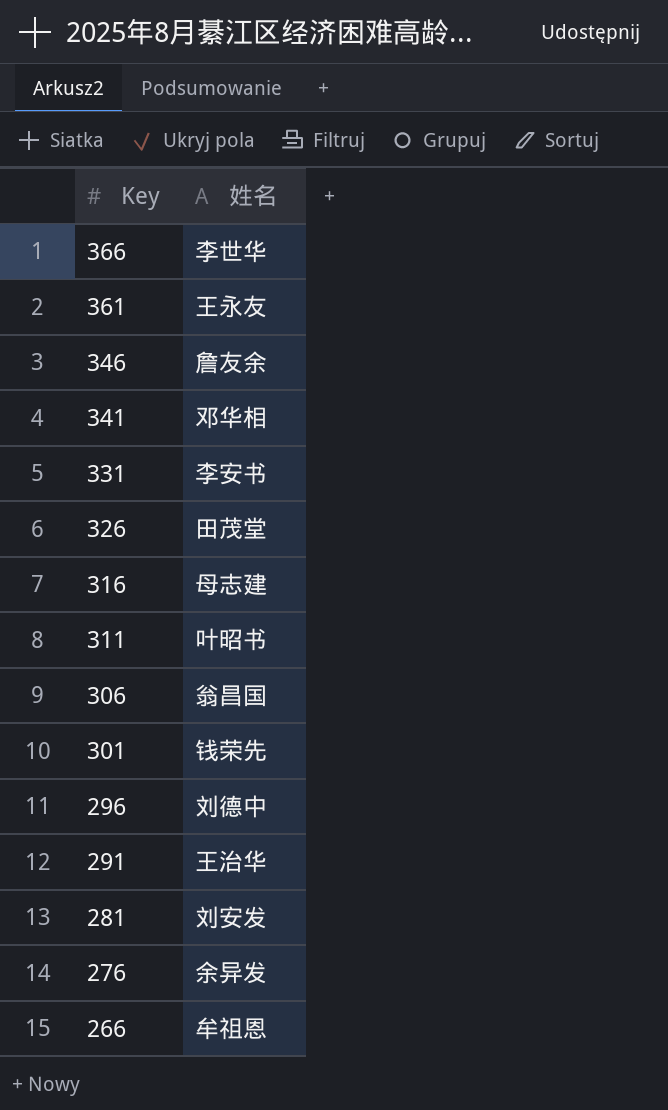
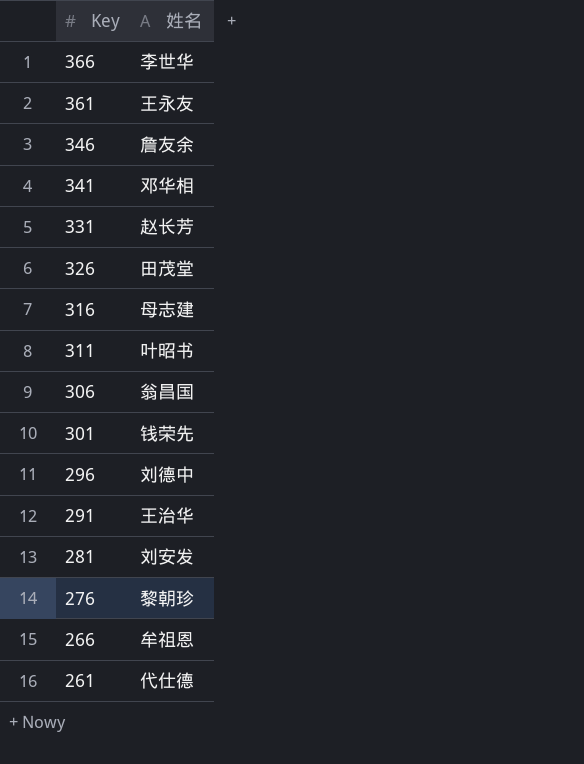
331 | 姓名: 李安书 -> 赵长芳
276 | 姓名: 余异发 -> 黎朝珍
row 261: none -> 代仕德

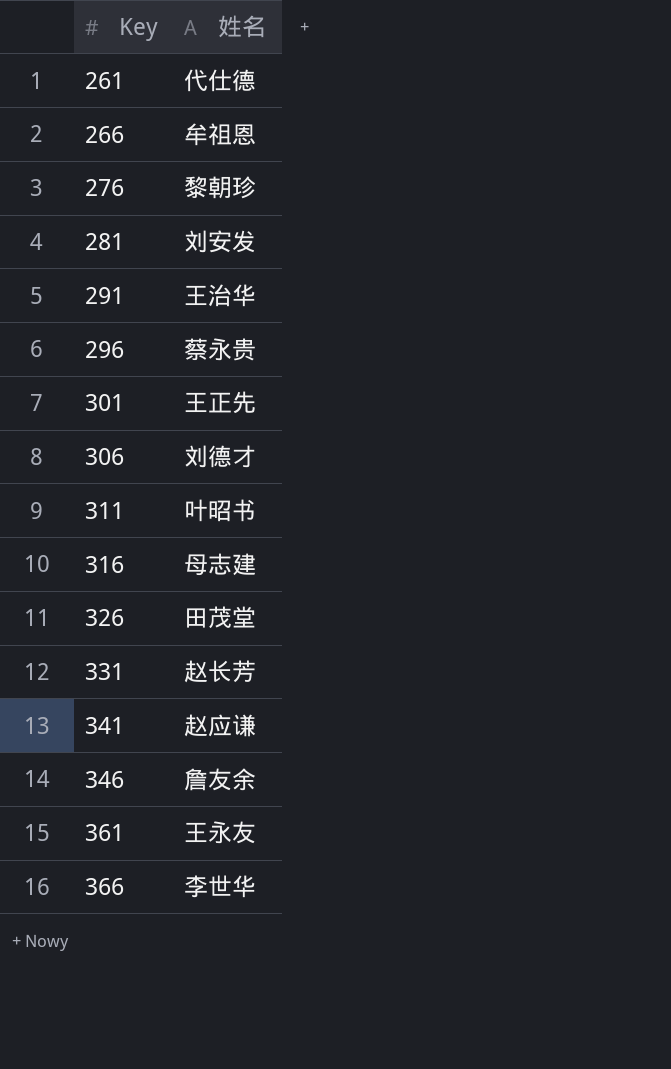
row order: Key descending -> Key ascending
296 | 姓名: 刘德中 -> 蔡永贵
301 | 姓名: 钱荣先 -> 王正先
306 | 姓名: 翁昌国 -> 刘德才
341 | 姓名: 邓华相 -> 赵应谦

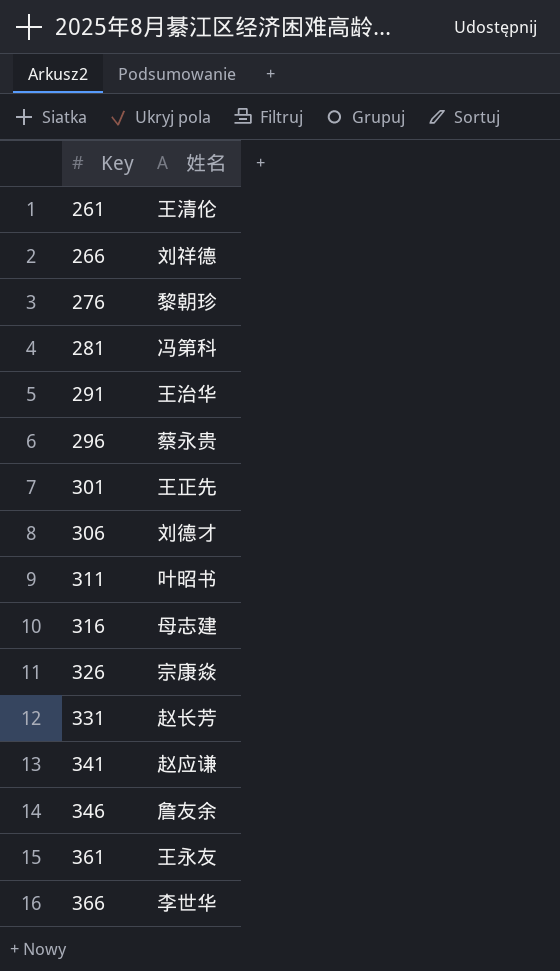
261 | 姓名: 代仕德 -> 王清伦
266 | 姓名: 牟祖恩 -> 刘祥德
281 | 姓名: 刘安发 -> 冯第科
326 | 姓名: 田茂堂 -> 宗康焱

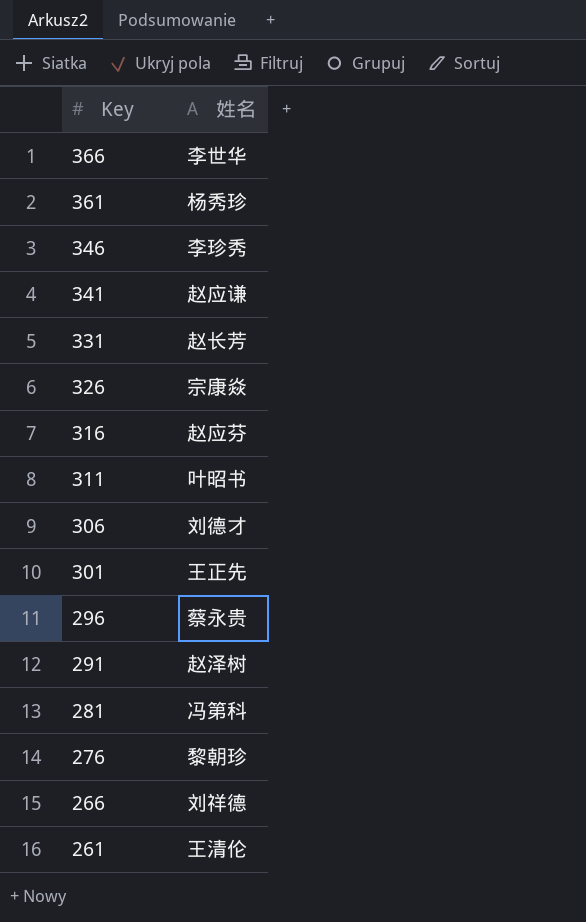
row order: Key ascending -> Key descending
361 | 姓名: 王永友 -> 杨秀珍
346 | 姓名: 詹友余 -> 李珍秀
316 | 姓名: 母志建 -> 赵应芬
291 | 姓名: 王治华 -> 赵泽树

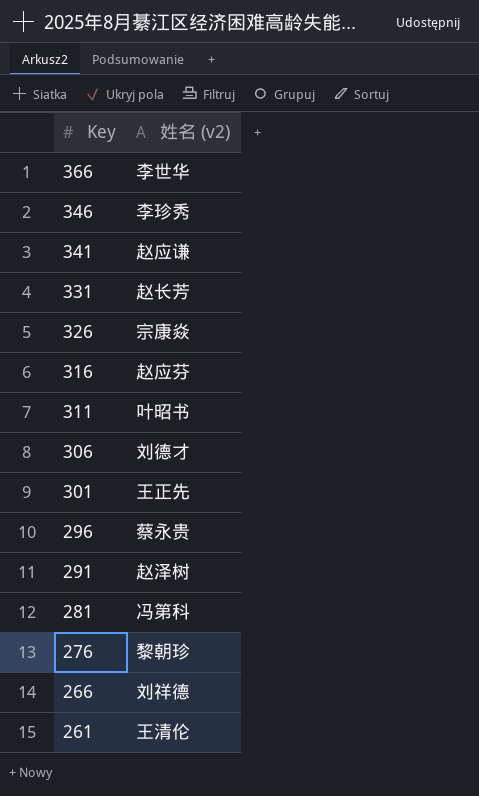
column name: 姓名 -> 姓名 (v2)
row 361: 杨秀珍 -> none

